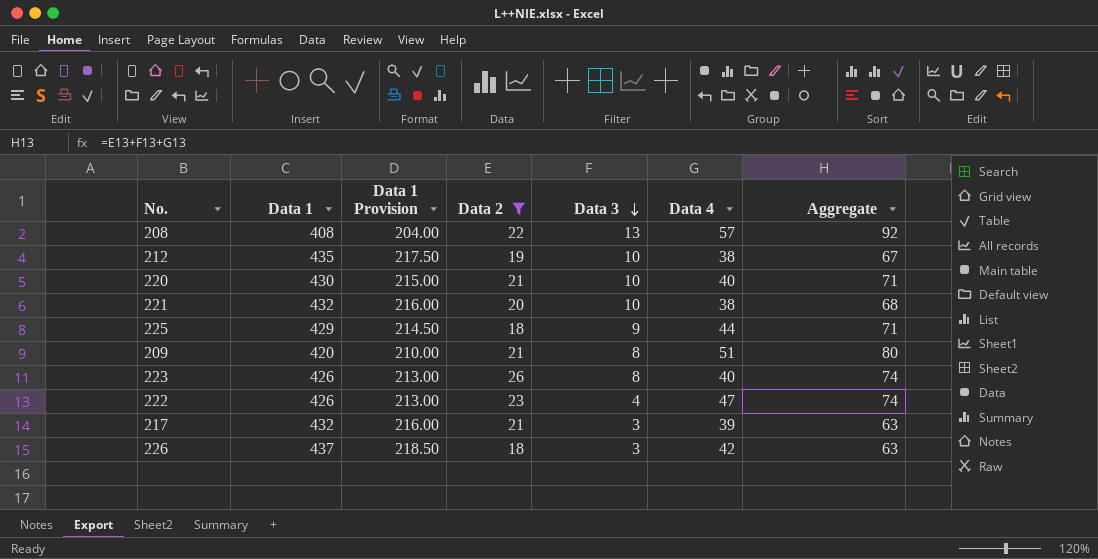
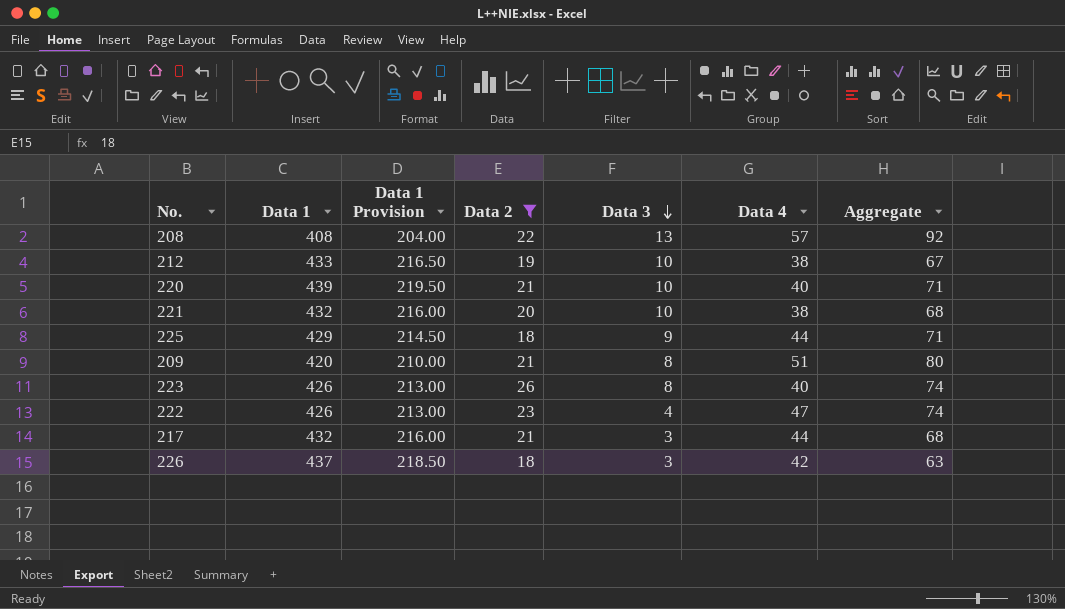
212 | Data 1: 435 -> 433
212 | Data 1 Provision: 217.50 -> 216.50
220 | Data 1: 430 -> 439
220 | Data 1 Provision: 215.00 -> 219.50
217 | Data 4: 39 -> 44
217 | Aggregate: 63 -> 68

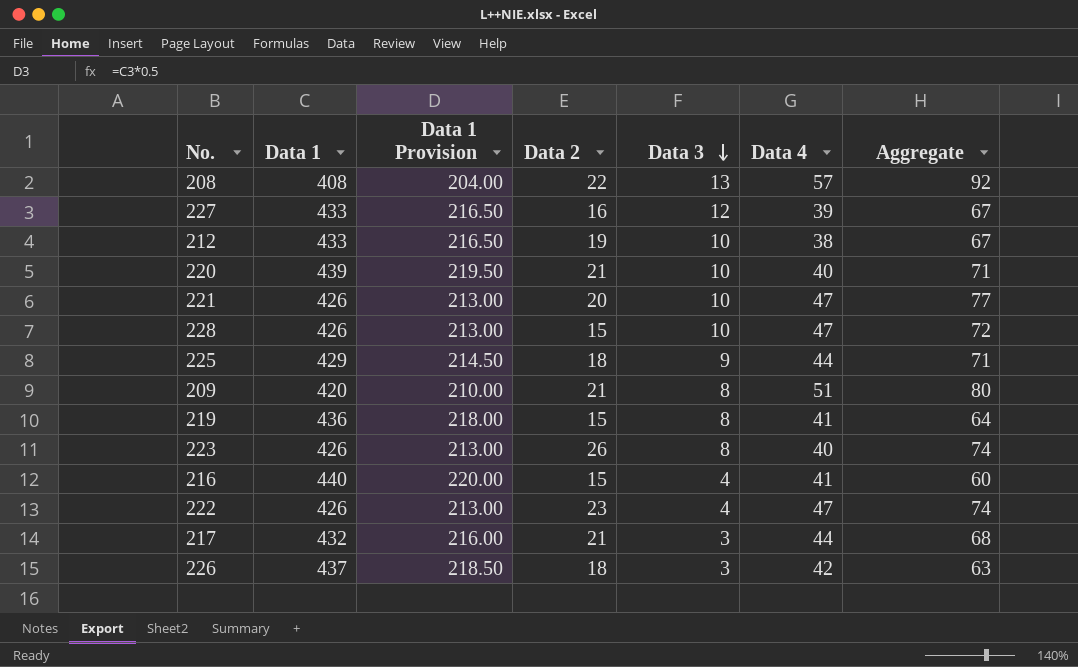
filter: Data 2 >= 18 -> none
221 | Data 1: 432 -> 426
221 | Data 1 Provision: 216.00 -> 213.00
221 | Data 4: 38 -> 47
221 | Aggregate: 68 -> 77

